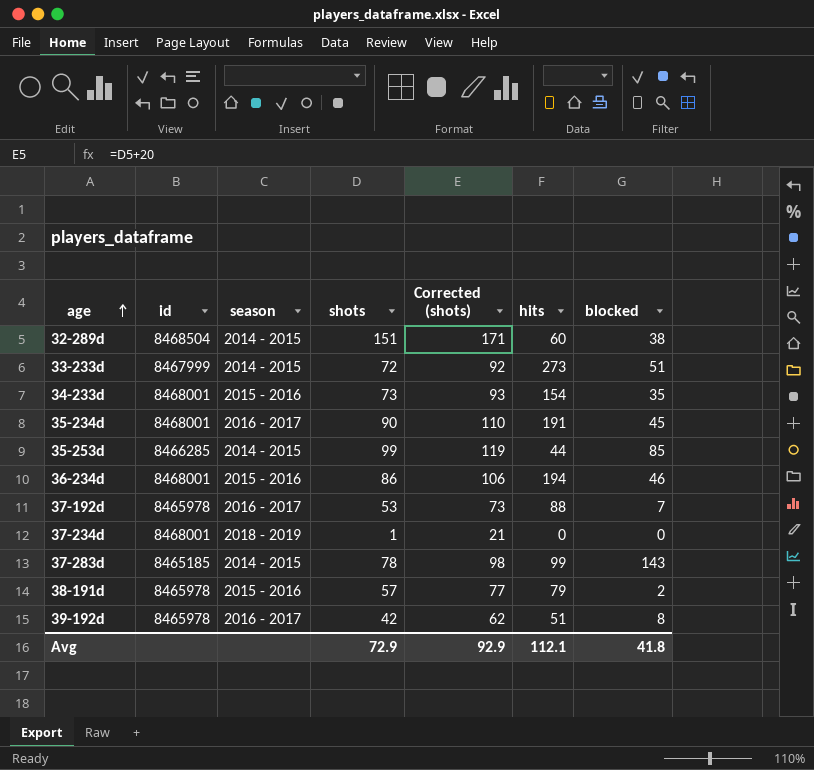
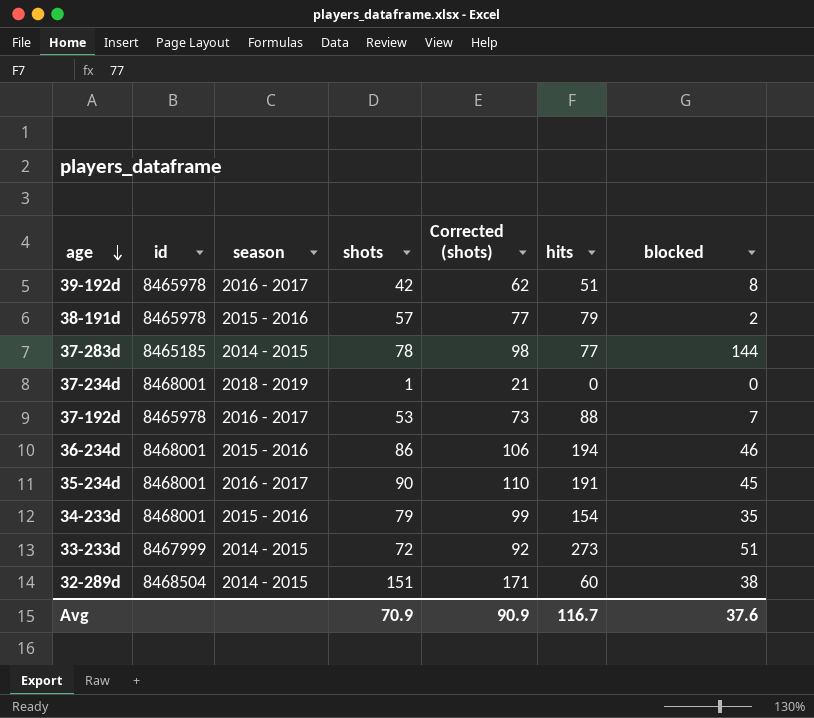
row order: age ascending -> age descending
row 35-253d: 8466285 | 2014 - 2015 | 99 | 119 | 44 | 85 -> none
37-283d | hits: 99 -> 77
37-283d | blocked: 143 -> 144
34-233d | shots: 73 -> 79
34-233d | Corrected (shots): 93 -> 99
Avg | shots: 72.9 -> 70.9
Avg | Corrected (shots): 92.9 -> 90.9
Avg | hits: 112.1 -> 116.7
Avg | blocked: 41.8 -> 37.6

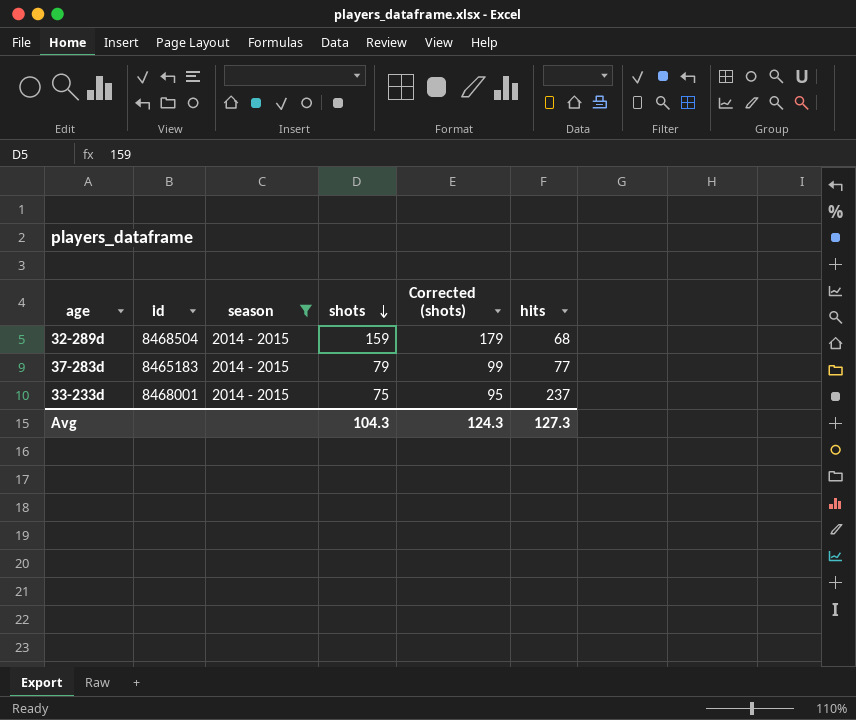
filter: none -> season = 2014 - 2015
row order: age descending -> shots descending
column blocked | position: 7 -> none
32-289d | shots: 151 -> 159
32-289d | Corrected (shots): 171 -> 179
32-289d | hits: 60 -> 68
37-283d | id: 8465185 -> 8465183
37-283d | shots: 78 -> 79
37-283d | Corrected (shots): 98 -> 99
33-233d | id: 8467999 -> 8468001
33-233d | shots: 72 -> 75
33-233d | Corrected (shots): 92 -> 95
33-233d | hits: 273 -> 237
Avg | shots: 70.9 -> 104.3
Avg | Corrected (shots): 90.9 -> 124.3
Avg | hits: 116.7 -> 127.3

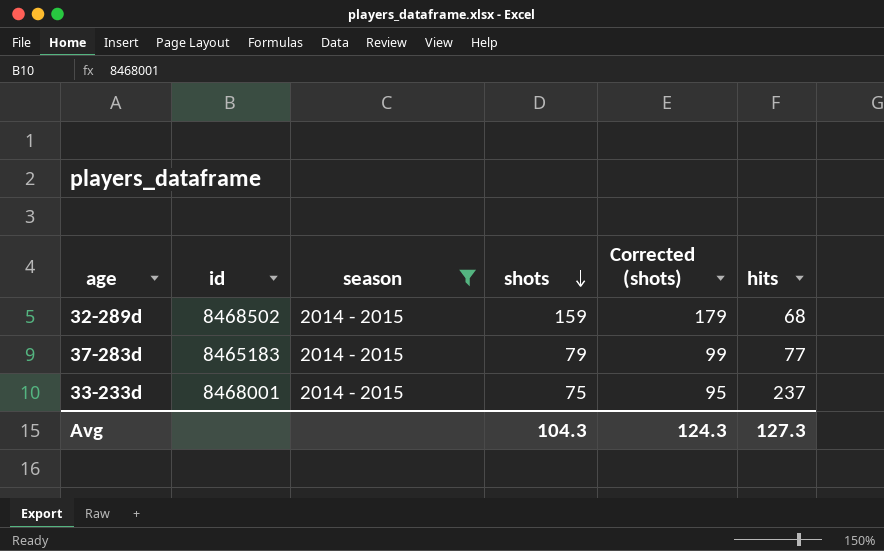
32-289d | id: 8468504 -> 8468502

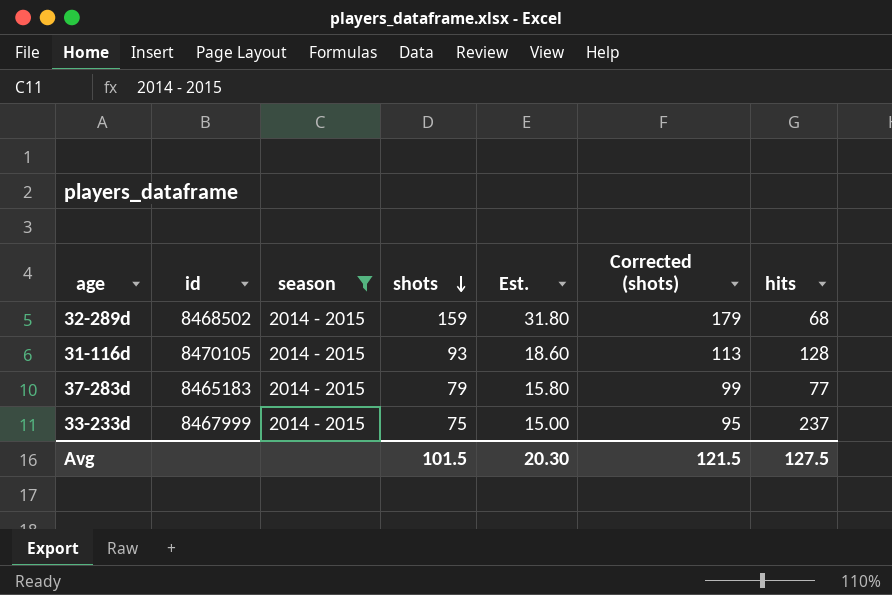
column Est. | formula: none -> [shots] * 0.2
row 31-116d: none -> 8470105 | 2014 - 2015 | 93 | 18.60 | 113 | 128
33-233d | id: 8468001 -> 8467999
Avg | shots: 104.3 -> 101.5
Avg | Corrected (shots): 124.3 -> 121.5
Avg | hits: 127.3 -> 127.5

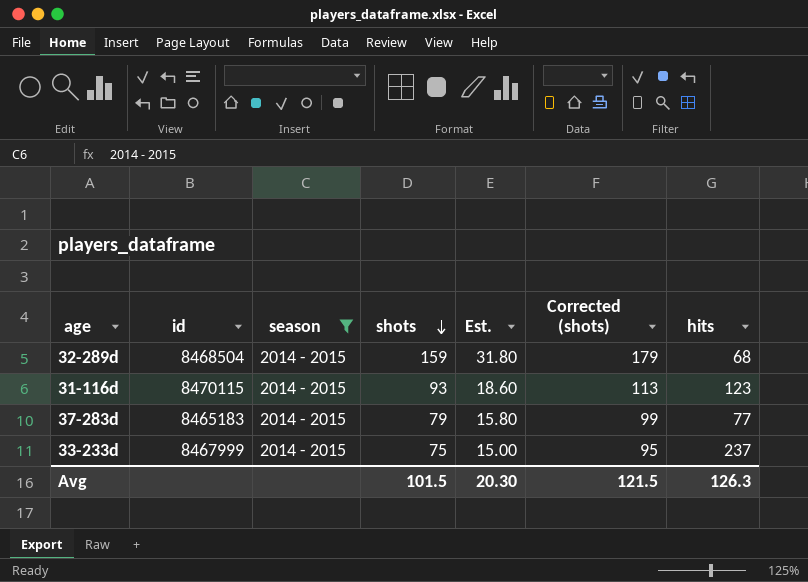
32-289d | id: 8468502 -> 8468504
31-116d | id: 8470105 -> 8470115
31-116d | hits: 128 -> 123
Avg | hits: 127.5 -> 126.3

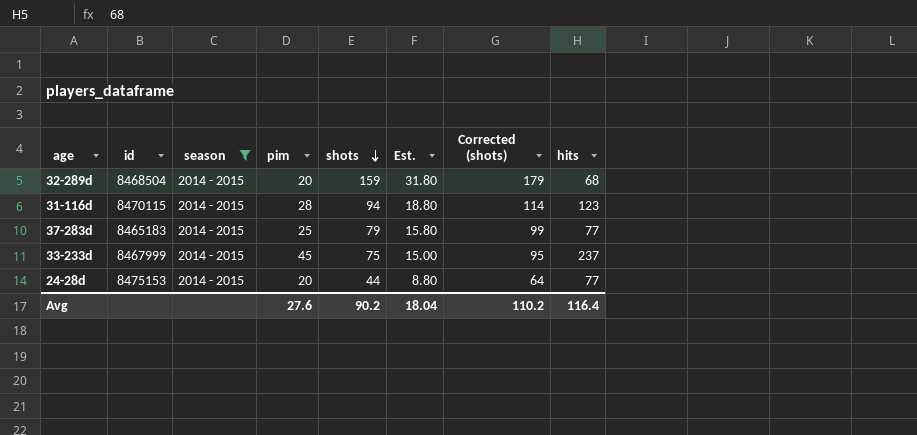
column pim | position: none -> 4
31-116d | shots: 93 -> 94
31-116d | Est.: 18.60 -> 18.80
31-116d | Corrected (shots): 113 -> 114
row 24-28d: none -> 8475153 | 2014 - 2015 | 20 | 44 | 8.80 | 64 | 77
Avg | shots: 101.5 -> 90.2
Avg | Est.: 20.30 -> 18.04
Avg | Corrected (shots): 121.5 -> 110.2
Avg | hits: 126.3 -> 116.4

